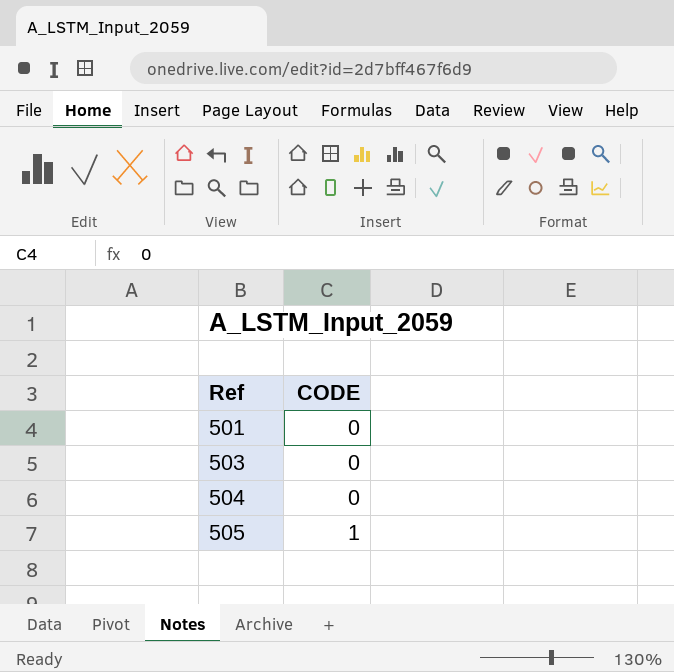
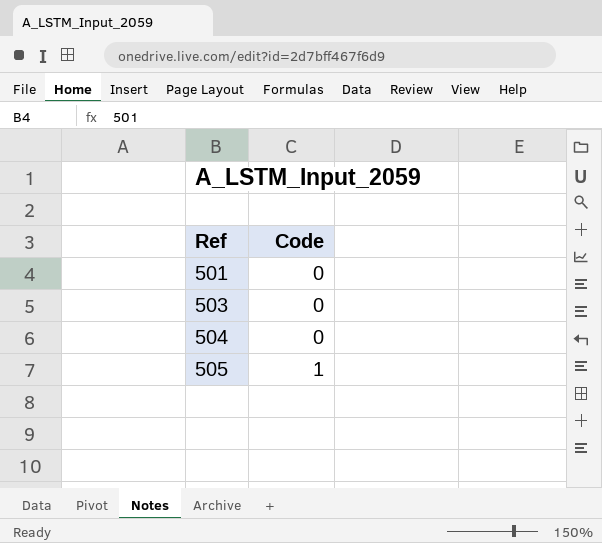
column name: CODE -> Code

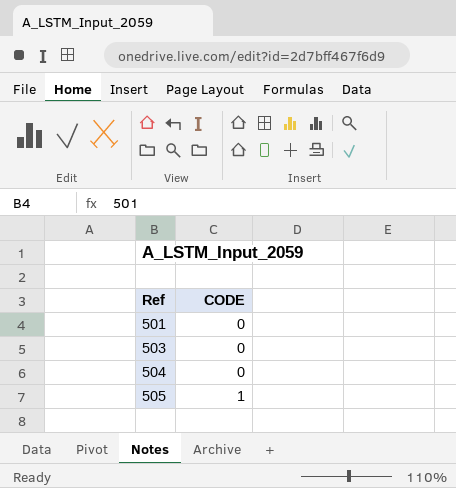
column name: Code -> CODE

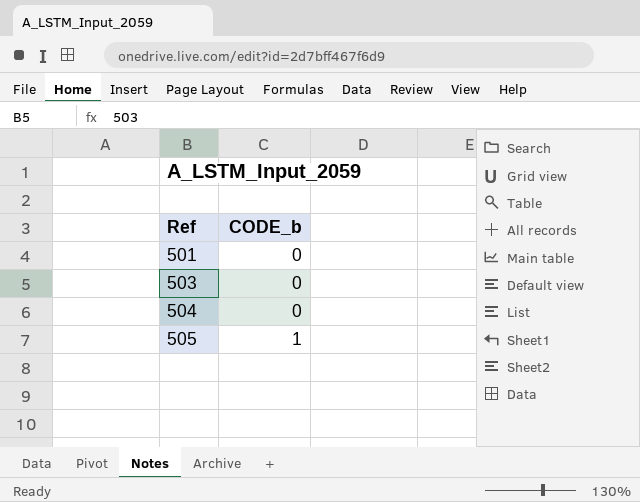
column name: CODE -> CODE_b

